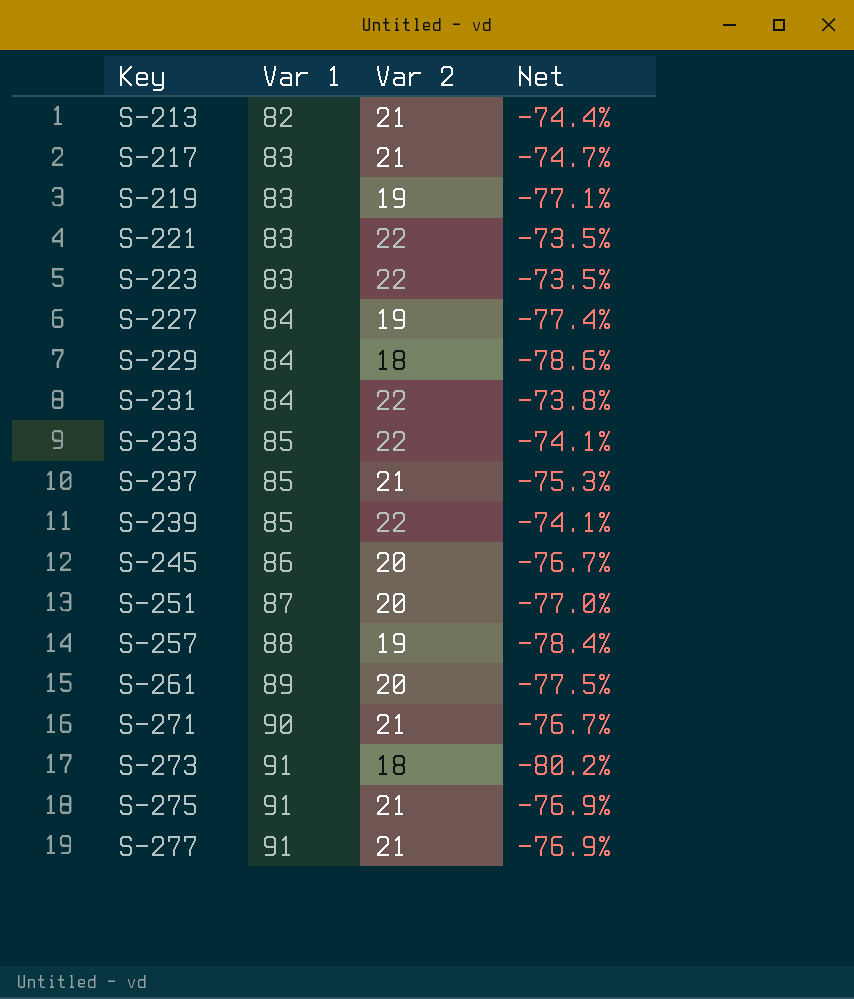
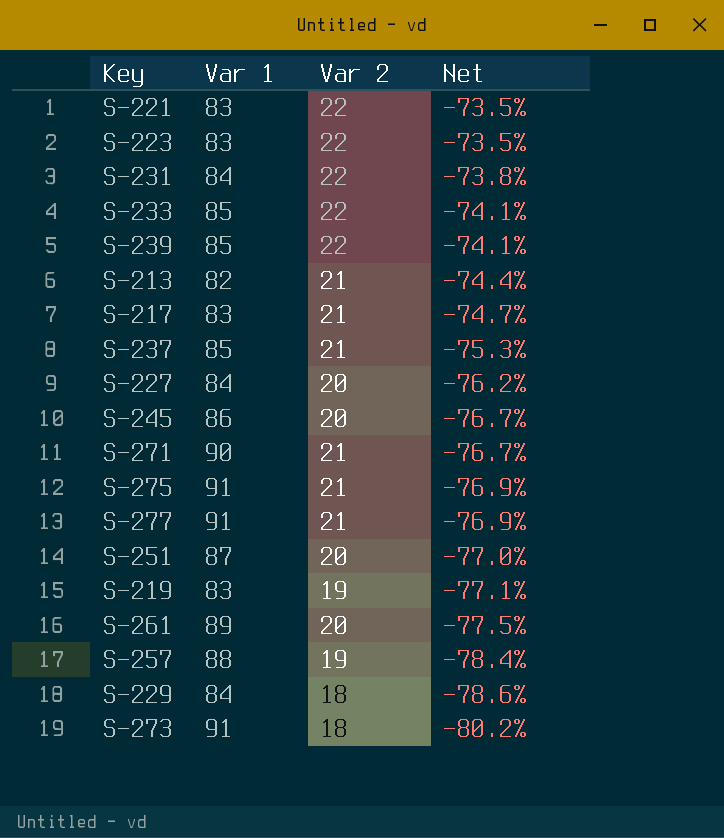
row order: Key ascending -> Net descending
S-227 | Var 2: 19 -> 20
S-227 | Net: -77.4% -> -76.2%

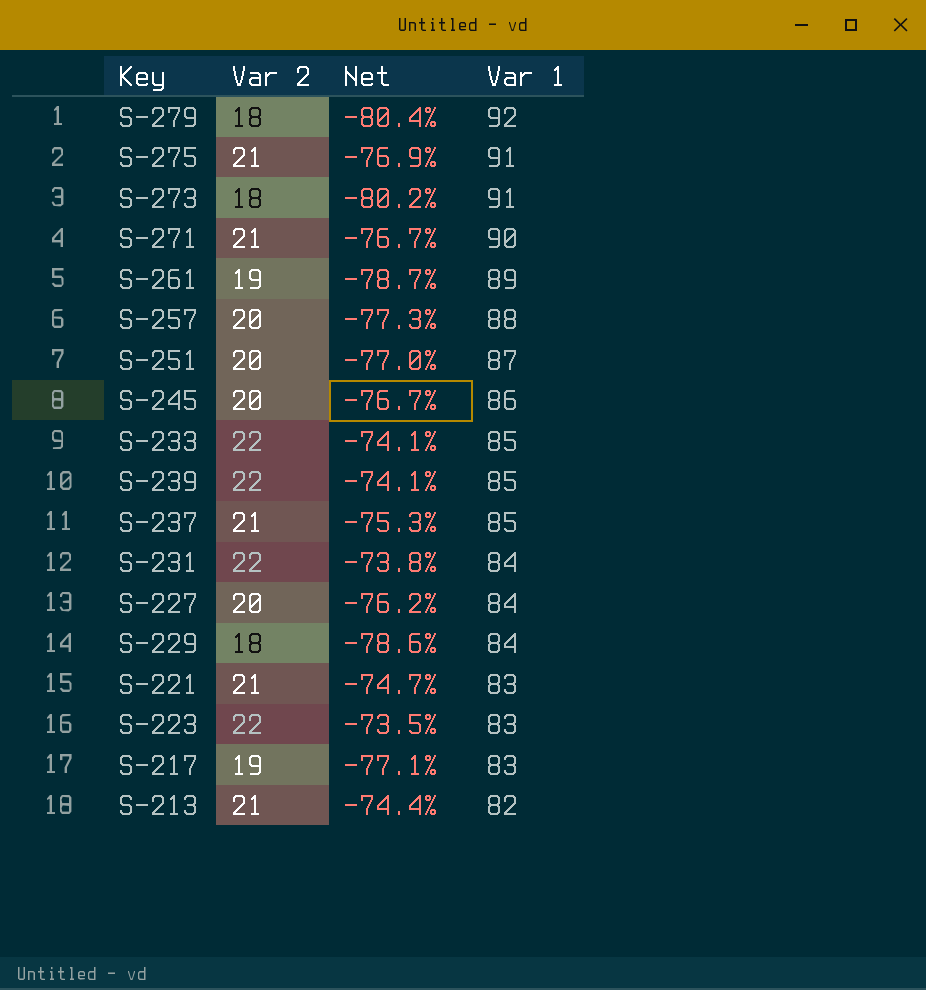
row order: Net descending -> Var 1 descending
column Var 1 | position: 2 -> 4
row S-277: 91 | 21 | -76.9% -> none
row S-219: 83 | 19 | -77.1% -> none
row S-279: none -> 18 | -80.4% | 92
S-261 | Var 2: 20 -> 19
S-261 | Net: -77.5% -> -78.7%
S-257 | Var 2: 19 -> 20
S-257 | Net: -78.4% -> -77.3%
S-221 | Var 2: 22 -> 21
S-221 | Net: -73.5% -> -74.7%
S-217 | Var 2: 21 -> 19
S-217 | Net: -74.7% -> -77.1%

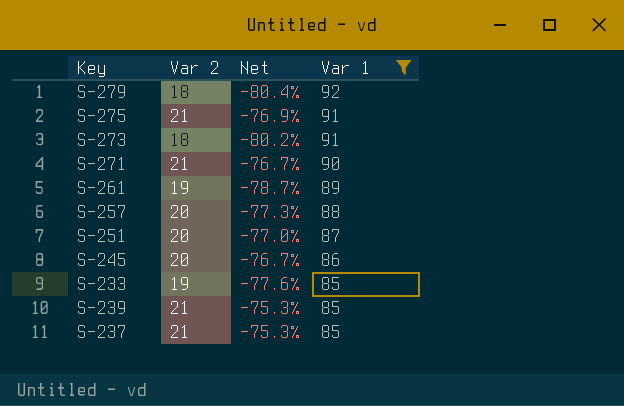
filter: none -> Var 1 >= 85
S-233 | Var 2: 22 -> 19
S-233 | Net: -74.1% -> -77.6%
S-239 | Var 2: 22 -> 21
S-239 | Net: -74.1% -> -75.3%

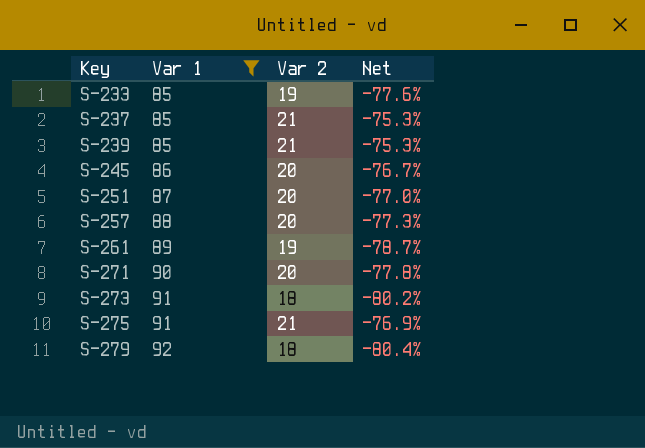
row order: Var 1 descending -> Key ascending
column Var 1 | position: 4 -> 2
S-271 | Var 2: 21 -> 20
S-271 | Net: -76.7% -> -77.8%

